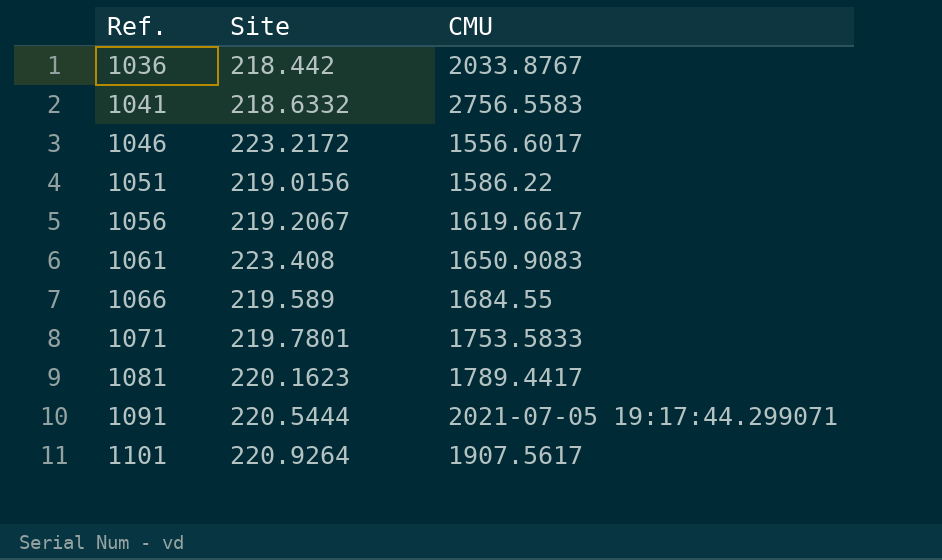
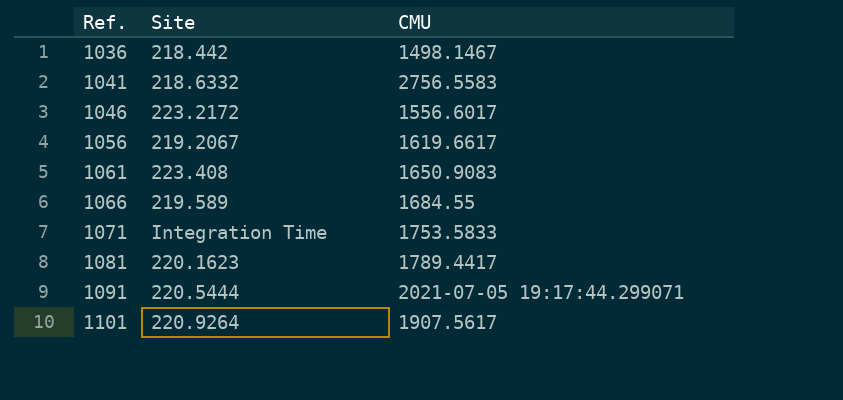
row 1051: 219.0156 | 1586.22 -> none
1036 | CMU: 2033.8767 -> 1498.1467
1071 | Site: 219.7801 -> Integration Time

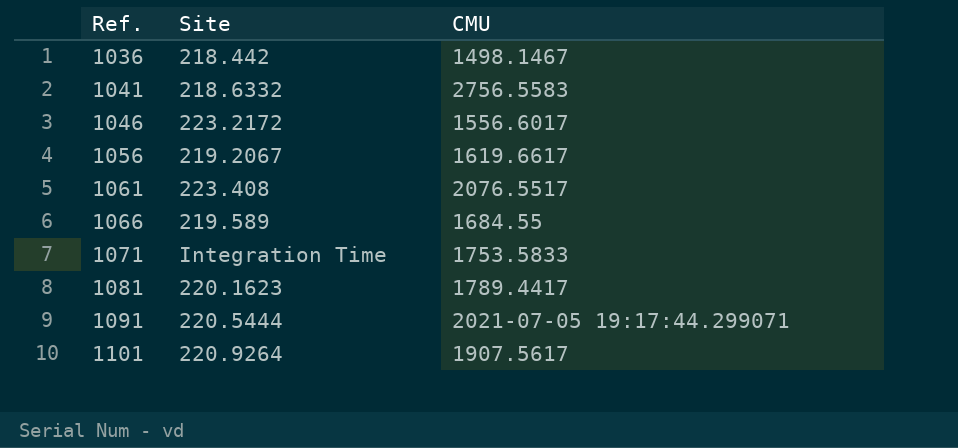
1061 | CMU: 1650.9083 -> 2076.5517

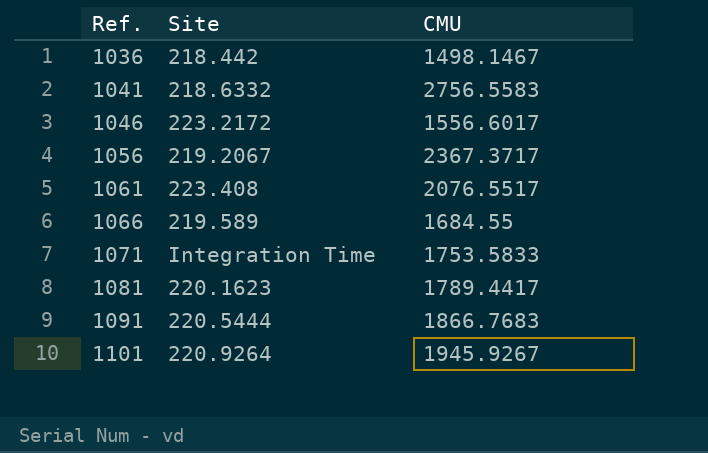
1056 | CMU: 1619.6617 -> 2367.3717
1091 | CMU: 2021-07-05 19:17:44.299071 -> 1866.7683
1101 | CMU: 1907.5617 -> 1945.9267

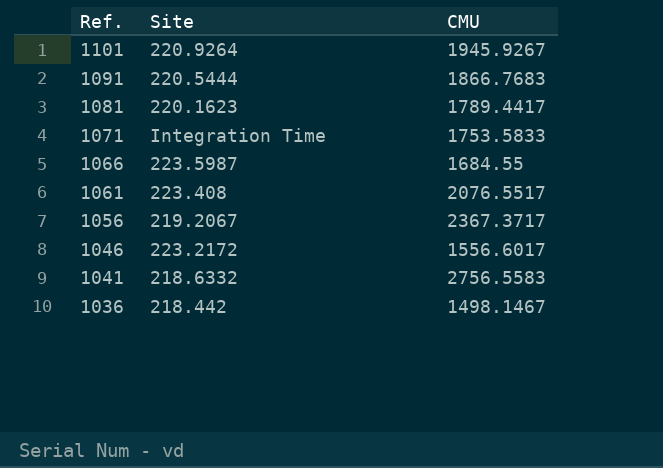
row order: Ref. ascending -> Ref. descending
1066 | Site: 219.589 -> 223.5987

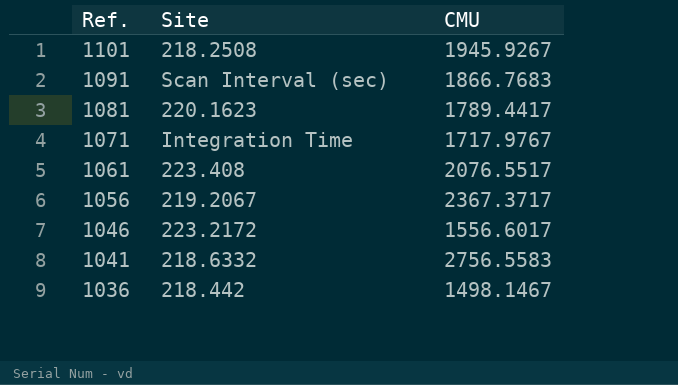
row 1066: 223.5987 | 1684.55 -> none
1101 | Site: 220.9264 -> 218.2508
1091 | Site: 220.5444 -> Scan Interval (sec)
1071 | CMU: 1753.5833 -> 1717.9767

